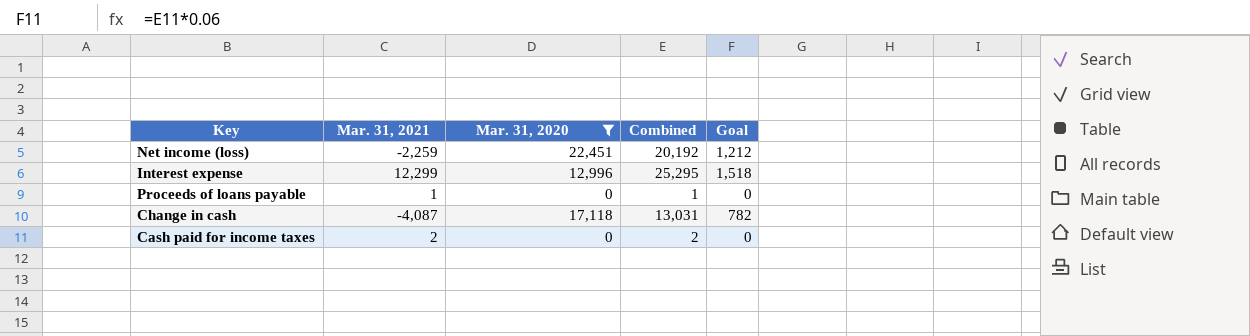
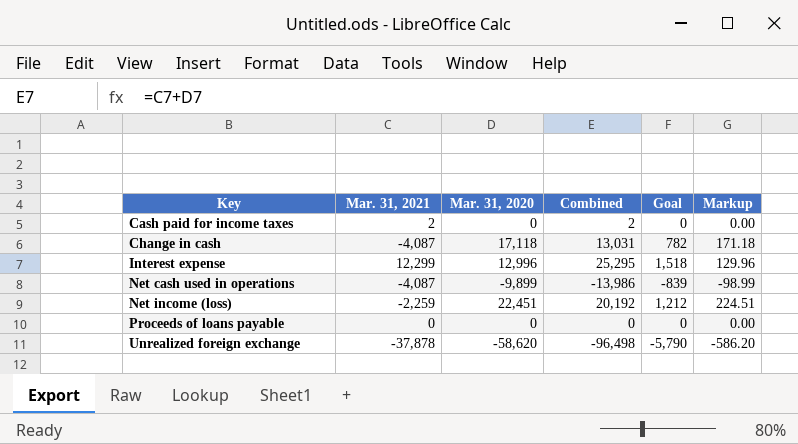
filter: Mar. 31, 2020 >= 0 -> none
row order: none -> Key ascending
column Markup | formula: none -> [Mar. 31, 2020] * 0.01
Proceeds of loans payable | Mar. 31, 2021: 1 -> 0
Proceeds of loans payable | Combined: 1 -> 0

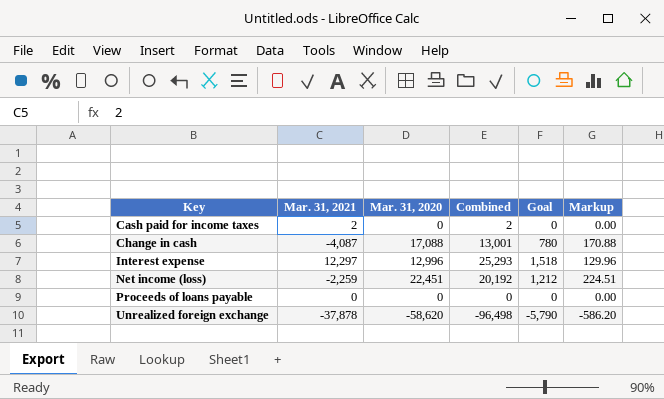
row Net cash used in operations: -4,087 | -9,899 | -13,986 | -839 | -98.99 -> none
Change in cash | Mar. 31, 2020: 17,118 -> 17,088
Change in cash | Combined: 13,031 -> 13,001
Change in cash | Goal: 782 -> 780
Change in cash | Markup: 171.18 -> 170.88
Interest expense | Mar. 31, 2021: 12,299 -> 12,297
Interest expense | Combined: 25,295 -> 25,293

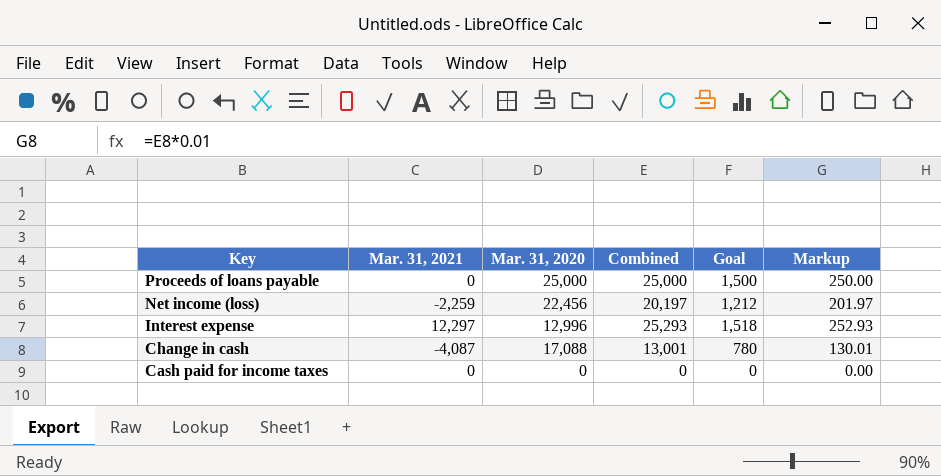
row order: Key ascending -> Key descending
column Markup | formula: [Mar. 31, 2020] * 0.01 -> [Combined] * 0.01
row Unrealized foreign exchange: -37,878 | -58,620 | -96,498 | -5,790 | -586.20 -> none
Proceeds of loans payable | Mar. 31, 2020: 0 -> 25,000
Proceeds of loans payable | Combined: 0 -> 25,000
Proceeds of loans payable | Goal: 0 -> 1,500
Net income (loss) | Mar. 31, 2020: 22,451 -> 22,456
Net income (loss) | Combined: 20,192 -> 20,197
Cash paid for income taxes | Mar. 31, 2021: 2 -> 0
Cash paid for income taxes | Combined: 2 -> 0

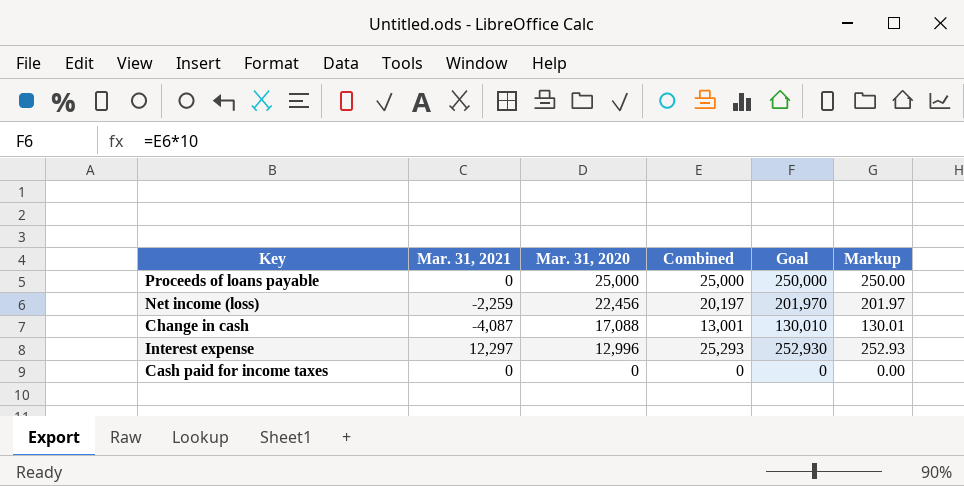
row order: Key descending -> Mar. 31, 2020 descending
column Goal | formula: [Combined] * 0.06 -> [Combined] * 10

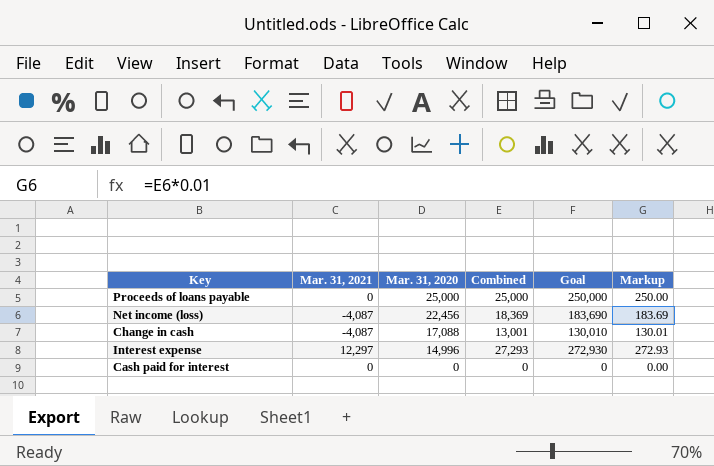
row Cash paid for income taxes: 0 | 0 | 0 | 0 | 0.00 -> none
Net income (loss) | Mar. 31, 2021: -2,259 -> -4,087
Net income (loss) | Combined: 20,197 -> 18,369
Net income (loss) | Goal: 201,970 -> 183,690
Net income (loss) | Markup: 201.97 -> 183.69
Interest expense | Mar. 31, 2020: 12,996 -> 14,996
Interest expense | Combined: 25,293 -> 27,293
Interest expense | Goal: 252,930 -> 272,930
Interest expense | Markup: 252.93 -> 272.93
row Cash paid for interest: none -> 0 | 0 | 0 | 0 | 0.00

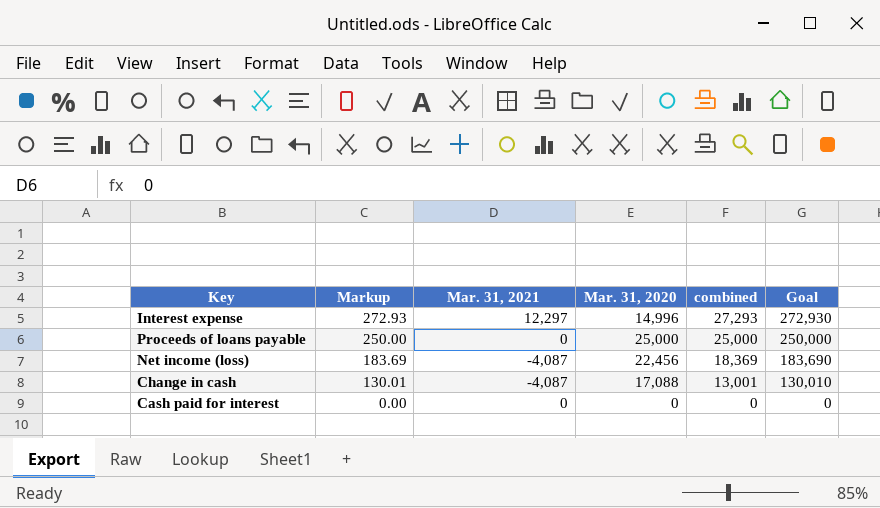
row order: Mar. 31, 2020 descending -> Markup descending
column Markup | position: 6 -> 2
column name: Combined -> combined

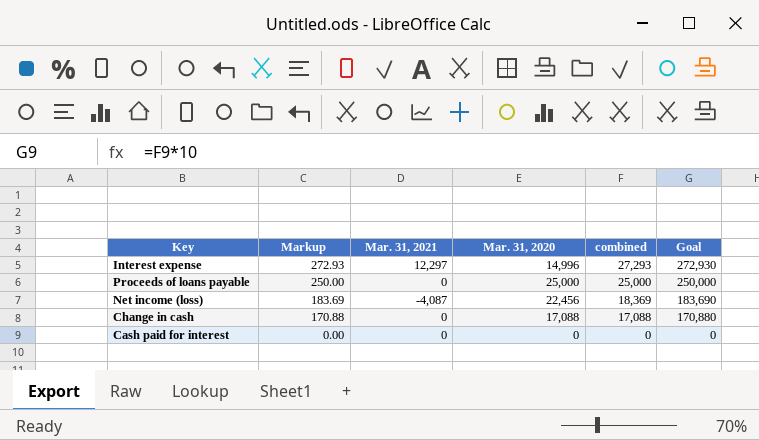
Change in cash | Markup: 130.01 -> 170.88
Change in cash | Mar. 31, 2021: -4,087 -> 0
Change in cash | combined: 13,001 -> 17,088
Change in cash | Goal: 130,010 -> 170,880

